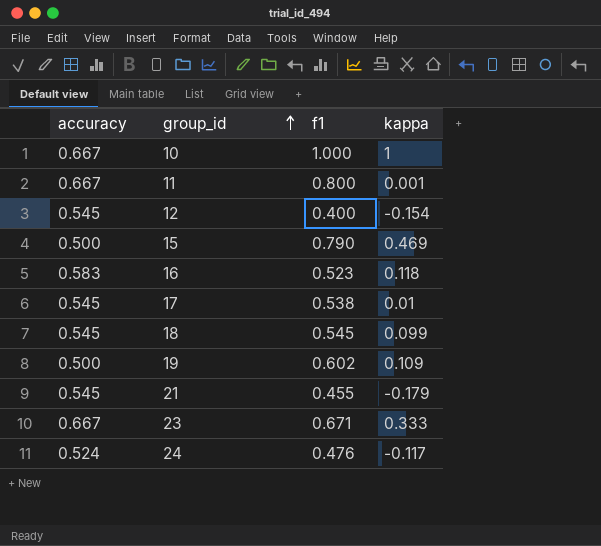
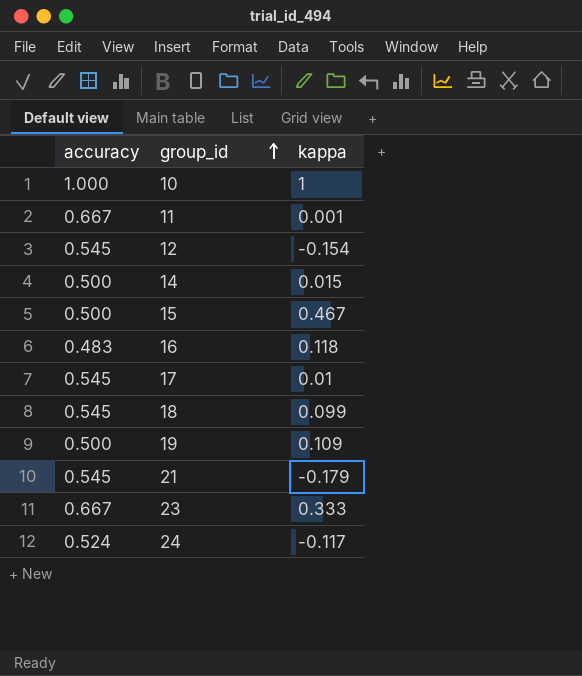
column f1 | position: 3 -> none
10 | accuracy: 0.667 -> 1.000
row 14: none -> 0.500 | 0.015
15 | kappa: 0.469 -> 0.467
16 | accuracy: 0.583 -> 0.483

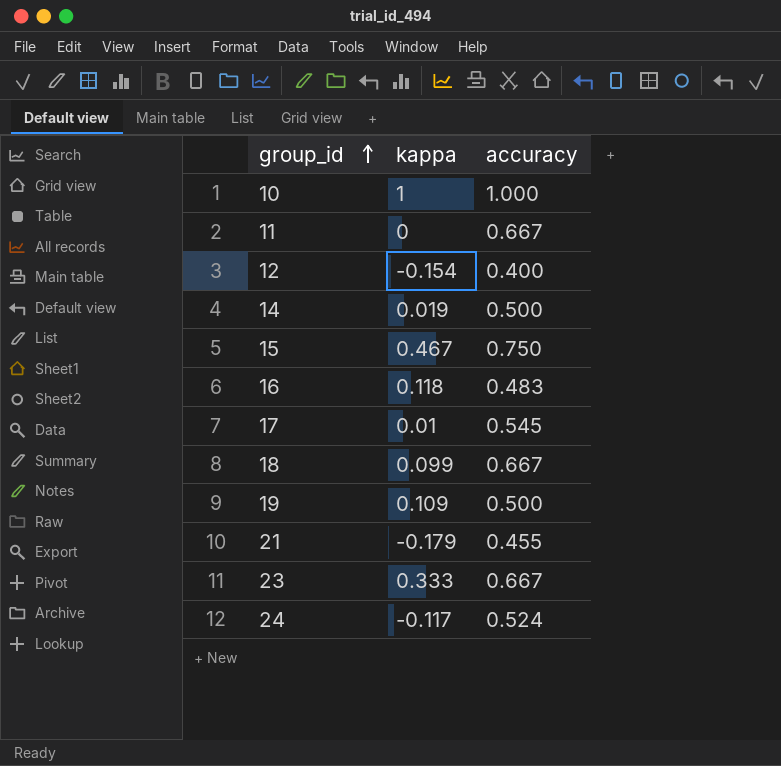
column accuracy | position: 1 -> 3
11 | kappa: 0.001 -> 0
12 | accuracy: 0.545 -> 0.400
14 | kappa: 0.015 -> 0.019
15 | accuracy: 0.500 -> 0.750
18 | accuracy: 0.545 -> 0.667
21 | accuracy: 0.545 -> 0.455

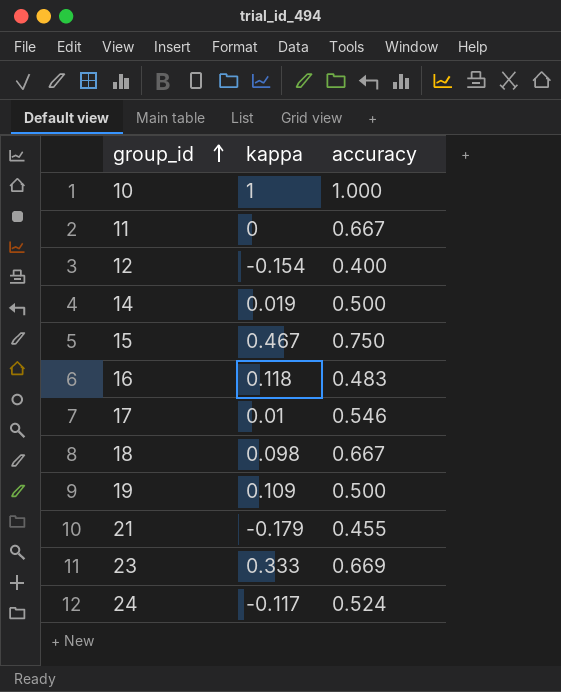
17 | accuracy: 0.545 -> 0.546
18 | kappa: 0.099 -> 0.098
23 | accuracy: 0.667 -> 0.669

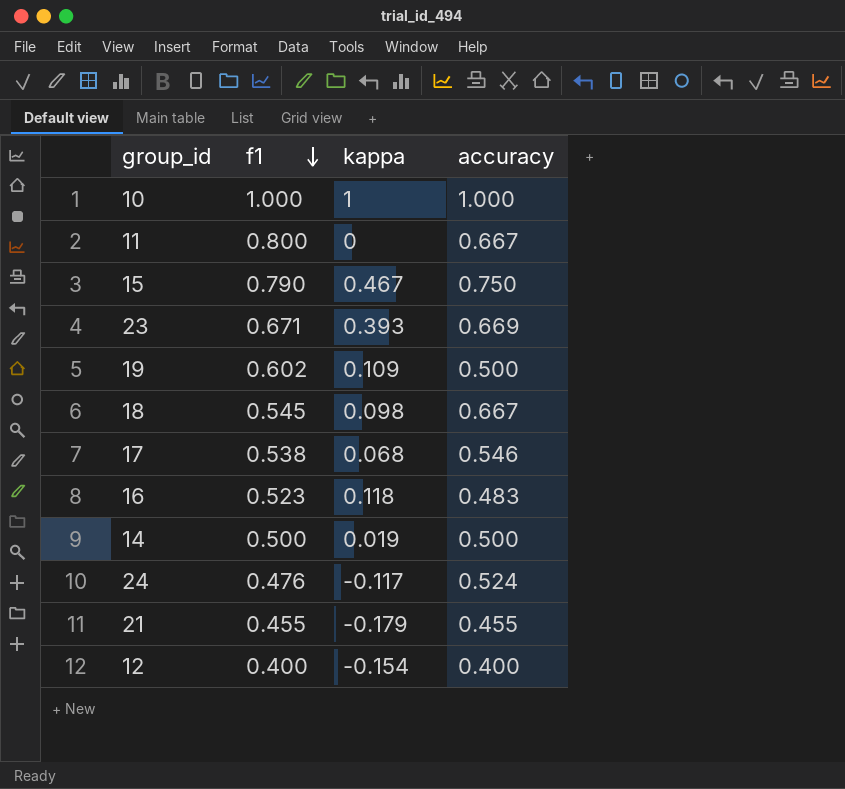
row order: group_id ascending -> f1 descending
column f1 | position: none -> 2
23 | kappa: 0.333 -> 0.393
17 | kappa: 0.01 -> 0.068

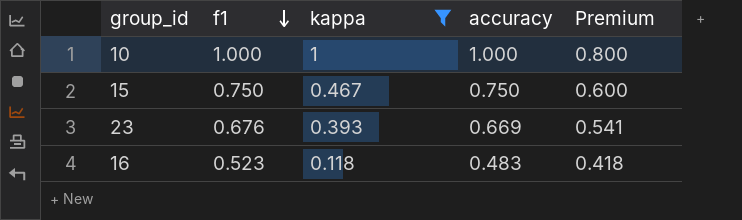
filter: none -> kappa >= 0.118
column Premium | formula: none -> [f1] * 0.8
15 | f1: 0.790 -> 0.750
23 | f1: 0.671 -> 0.676

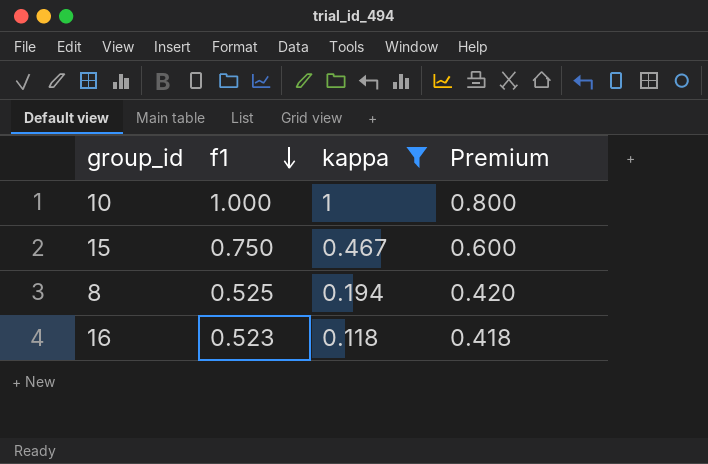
column accuracy | position: 4 -> none
row 23: 0.676 | 0.393 | 0.669 | 0.541 -> none
row 8: none -> 0.525 | 0.194 | 0.420

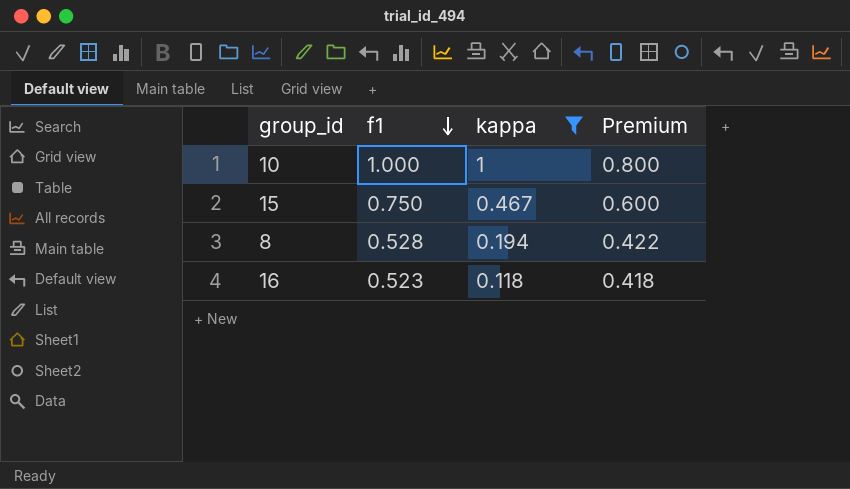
8 | f1: 0.525 -> 0.528
8 | Premium: 0.420 -> 0.422

